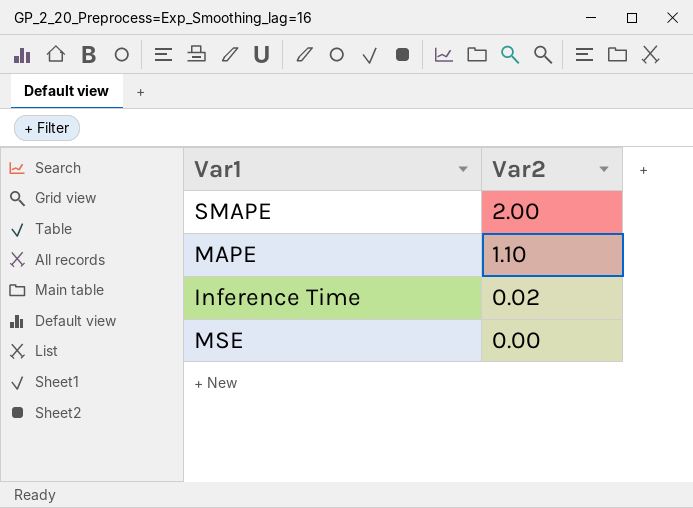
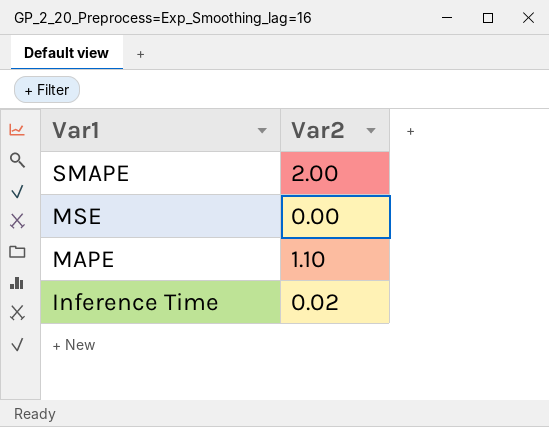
row order: Var2 descending -> Var1 descending

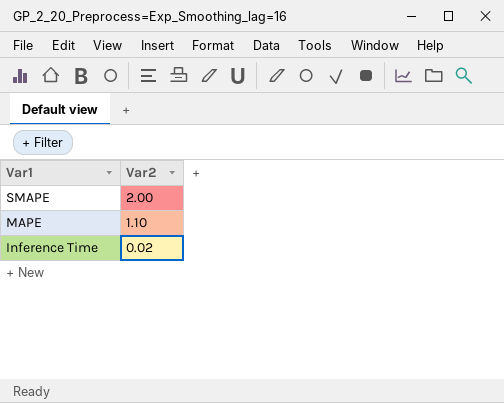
row MSE: 0.00 -> none

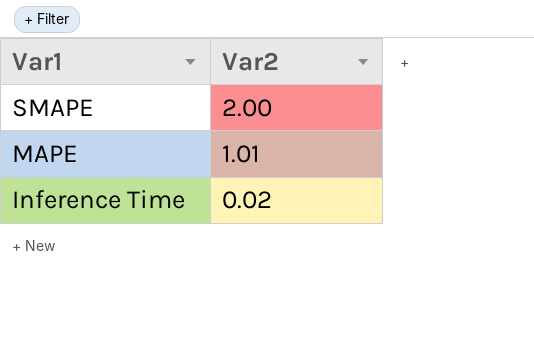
MAPE | Var2: 1.10 -> 1.01

